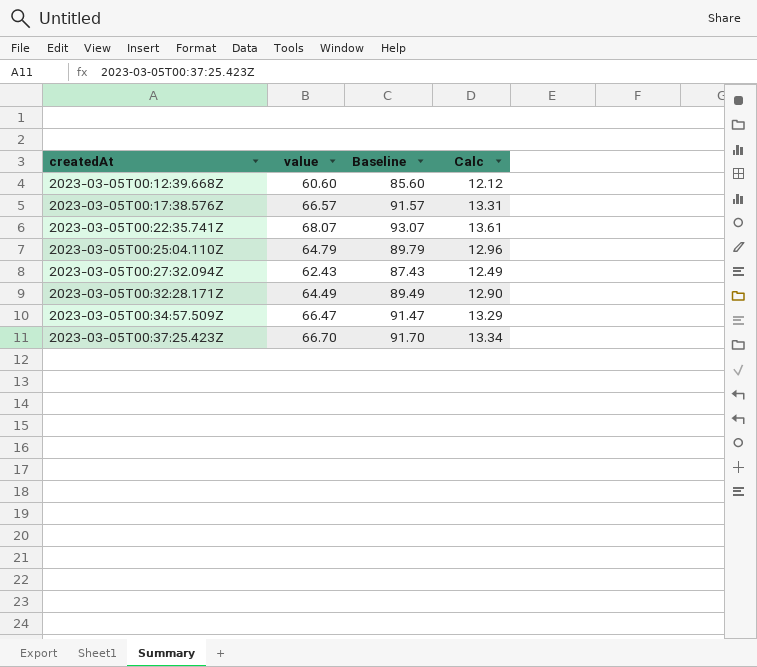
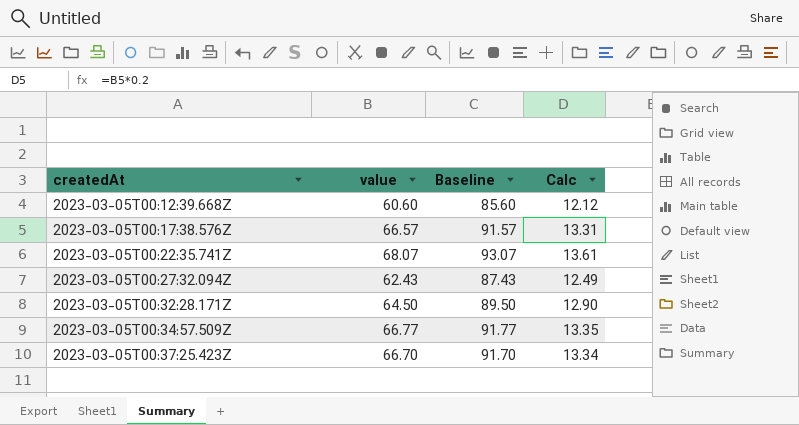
row 2023-03-05T00:25:04.110Z: 64.79 | 89.79 | 12.96 -> none
2023-03-05T00:32:28.171Z | value: 64.49 -> 64.50
2023-03-05T00:32:28.171Z | Baseline: 89.49 -> 89.50
2023-03-05T00:34:57.509Z | value: 66.47 -> 66.77
2023-03-05T00:34:57.509Z | Baseline: 91.47 -> 91.77
2023-03-05T00:34:57.509Z | Calc: 13.29 -> 13.35

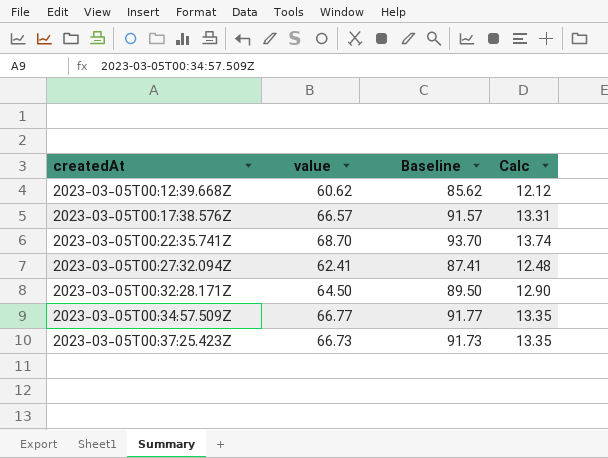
2023-03-05T00:12:39.668Z | value: 60.60 -> 60.62
2023-03-05T00:12:39.668Z | Baseline: 85.60 -> 85.62
2023-03-05T00:22:35.741Z | value: 68.07 -> 68.70
2023-03-05T00:22:35.741Z | Baseline: 93.07 -> 93.70
2023-03-05T00:22:35.741Z | Calc: 13.61 -> 13.74
2023-03-05T00:27:32.094Z | value: 62.43 -> 62.41
2023-03-05T00:27:32.094Z | Baseline: 87.43 -> 87.41
2023-03-05T00:27:32.094Z | Calc: 12.49 -> 12.48
2023-03-05T00:37:25.423Z | value: 66.70 -> 66.73
2023-03-05T00:37:25.423Z | Baseline: 91.70 -> 91.73
2023-03-05T00:37:25.423Z | Calc: 13.34 -> 13.35

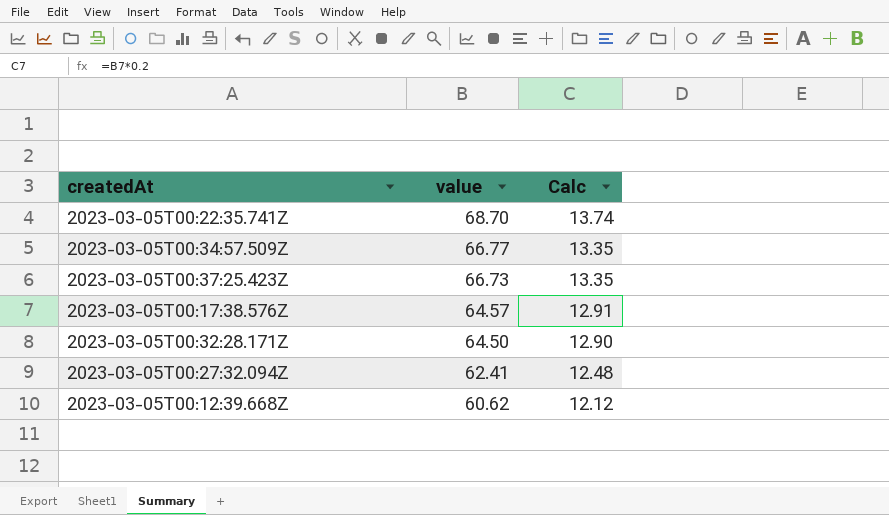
row order: createdAt ascending -> value descending
column Baseline | formula: [value] + 25 -> none
2023-03-05T00:17:38.576Z | value: 66.57 -> 64.57
2023-03-05T00:17:38.576Z | Calc: 13.31 -> 12.91

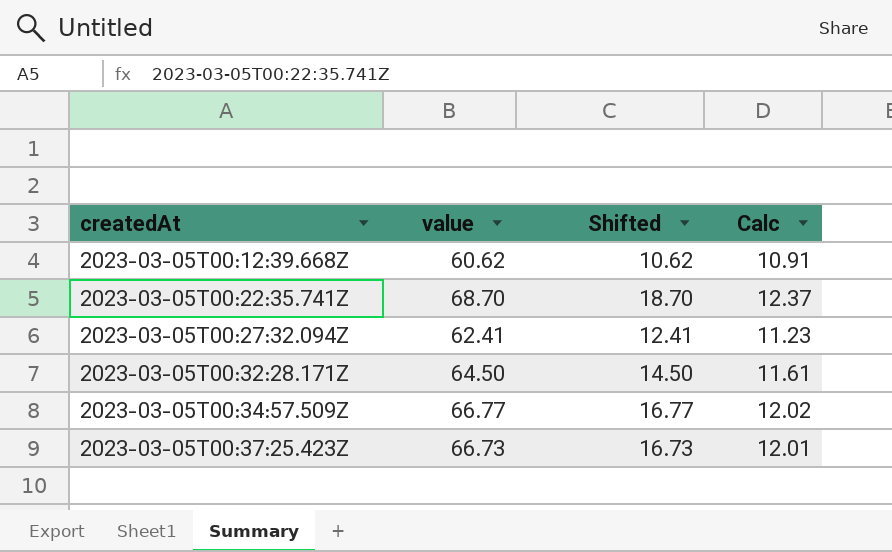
row order: value descending -> createdAt ascending
column Shifted | formula: none -> [value] - 50
column Calc | formula: [value] * 0.2 -> [value] * 0.18
row 2023-03-05T00:17:38.576Z: 64.57 | 12.91 -> none

